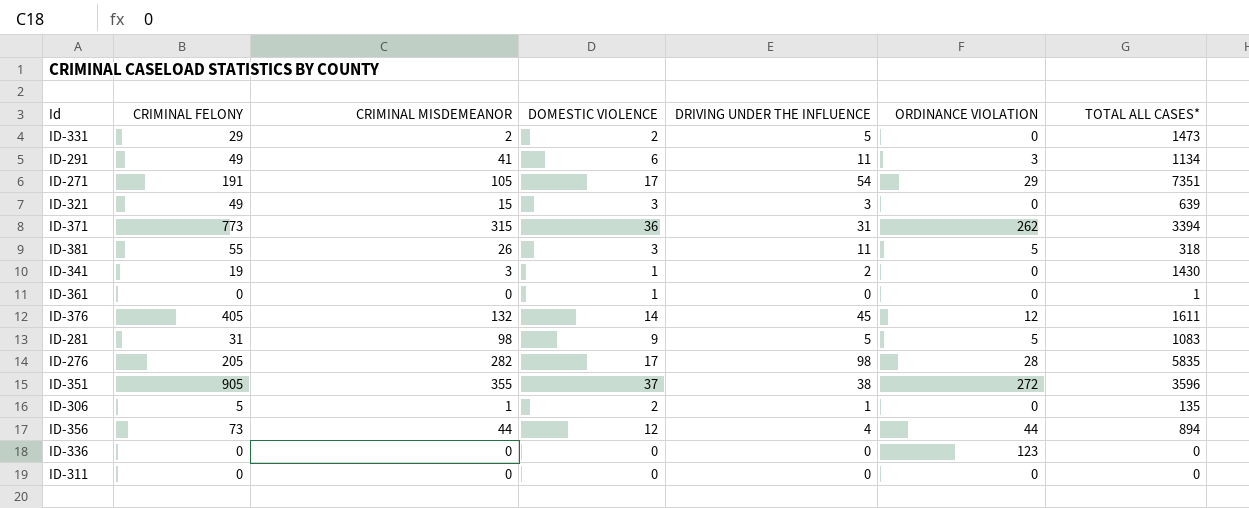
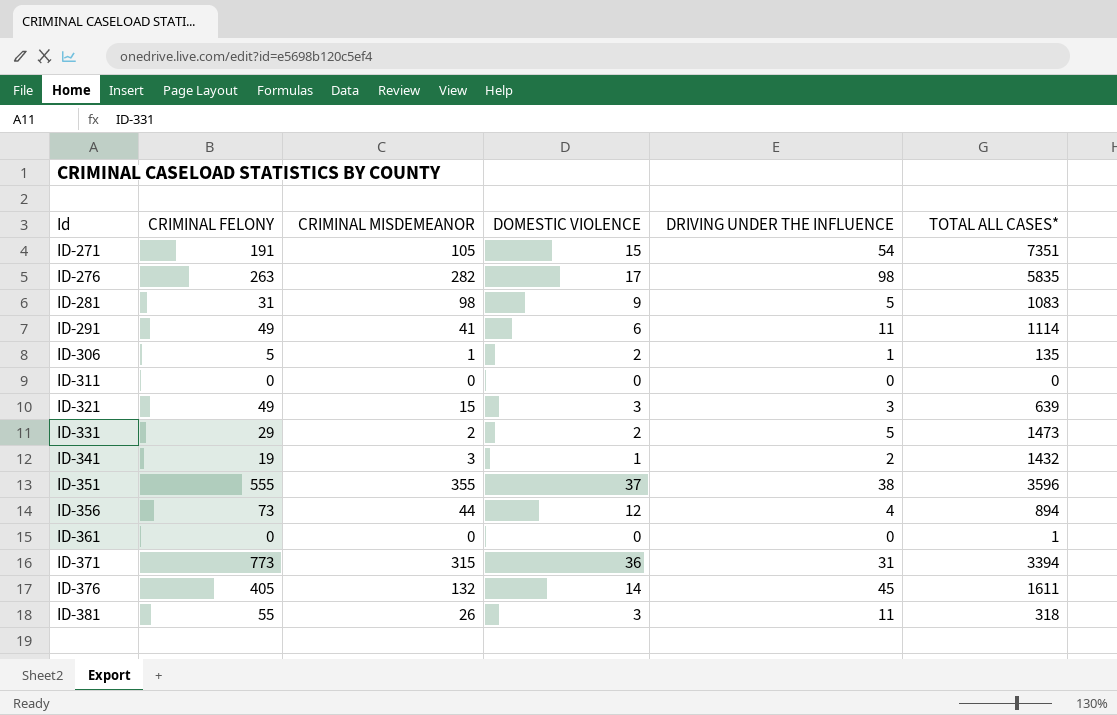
row order: none -> Id ascending
column ORDINANCE VIOLATION | position: 6 -> none
row ID-336: 0 | 0 | 0 | 0 | 123 | 0 -> none
ID-271 | DOMESTIC VIOLENCE: 17 -> 15
ID-276 | CRIMINAL FELONY: 205 -> 263
ID-291 | TOTAL ALL CASES*: 1134 -> 1114
ID-341 | TOTAL ALL CASES*: 1430 -> 1432
ID-351 | CRIMINAL FELONY: 905 -> 555
ID-361 | DOMESTIC VIOLENCE: 1 -> 0

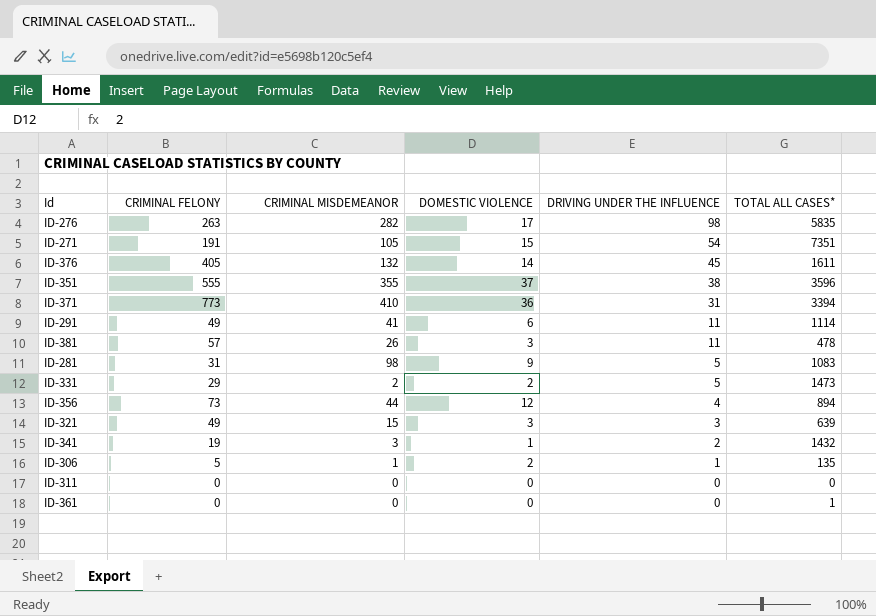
row order: Id ascending -> DRIVING UNDER THE INFLUENCE descending
ID-371 | CRIMINAL MISDEMEANOR: 315 -> 410
ID-381 | CRIMINAL FELONY: 55 -> 57
ID-381 | TOTAL ALL CASES*: 318 -> 478

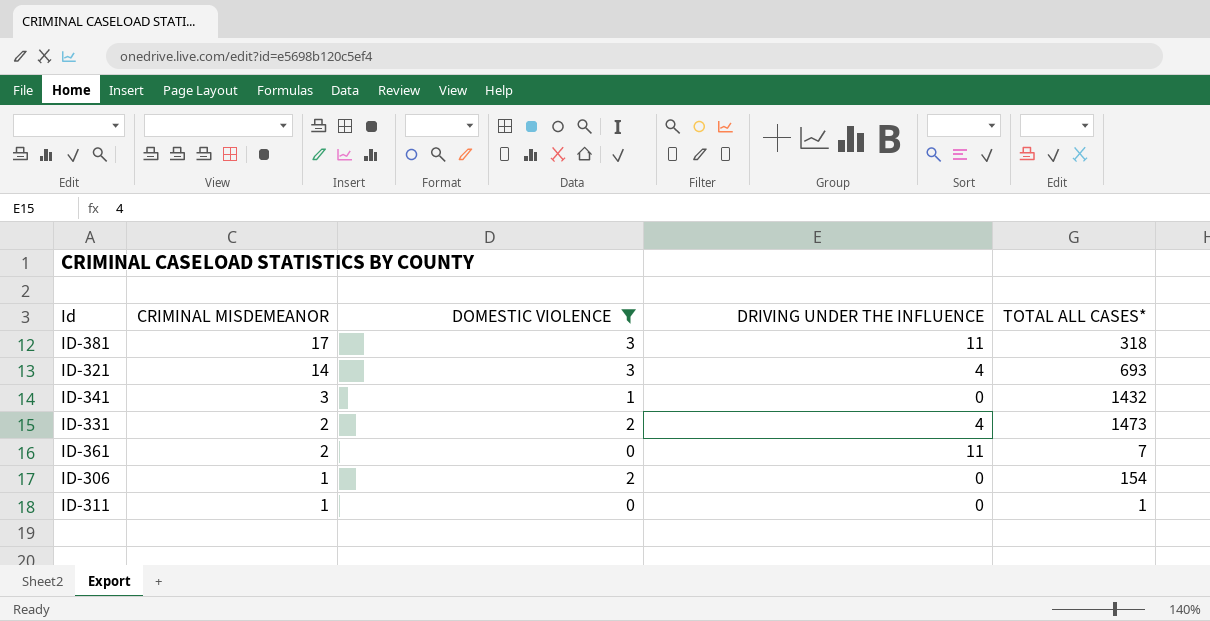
filter: none -> DOMESTIC VIOLENCE <= 3
row order: DRIVING UNDER THE INFLUENCE descending -> CRIMINAL MISDEMEANOR descending
column CRIMINAL FELONY | position: 2 -> none
ID-381 | CRIMINAL MISDEMEANOR: 26 -> 17
ID-381 | TOTAL ALL CASES*: 478 -> 318
ID-321 | CRIMINAL MISDEMEANOR: 15 -> 14
ID-321 | DRIVING UNDER THE INFLUENCE: 3 -> 4
ID-321 | TOTAL ALL CASES*: 639 -> 693
ID-341 | DRIVING UNDER THE INFLUENCE: 2 -> 0
ID-331 | DRIVING UNDER THE INFLUENCE: 5 -> 4
ID-361 | CRIMINAL MISDEMEANOR: 0 -> 2
ID-361 | DRIVING UNDER THE INFLUENCE: 0 -> 11
ID-361 | TOTAL ALL CASES*: 1 -> 7
ID-306 | DRIVING UNDER THE INFLUENCE: 1 -> 0
ID-306 | TOTAL ALL CASES*: 135 -> 154
ID-311 | CRIMINAL MISDEMEANOR: 0 -> 1
ID-311 | TOTAL ALL CASES*: 0 -> 1

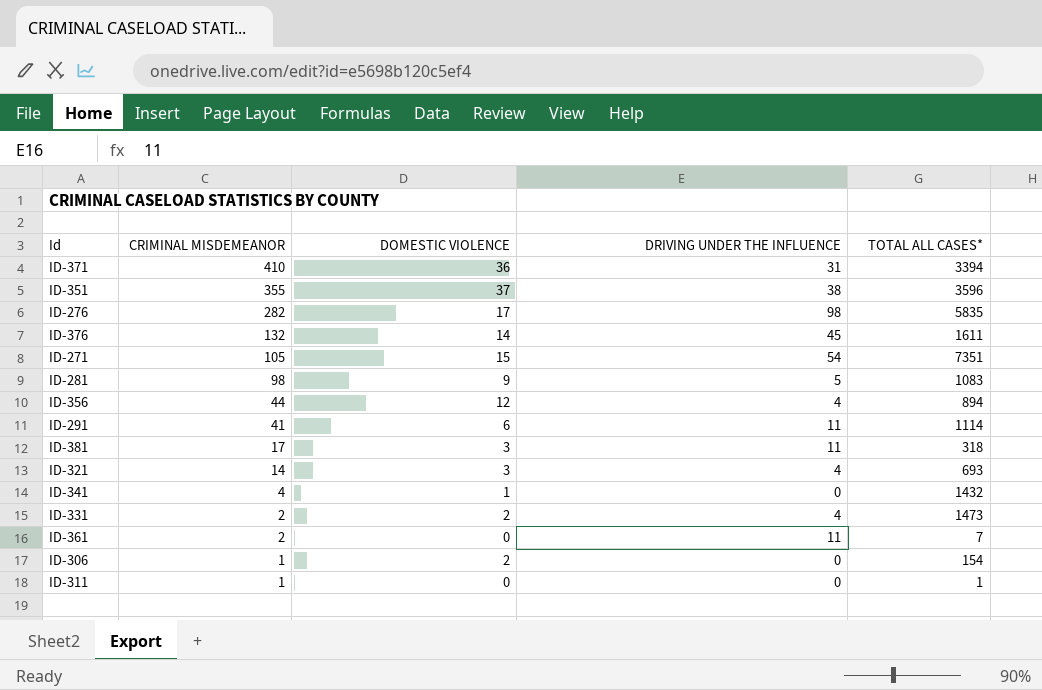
filter: DOMESTIC VIOLENCE <= 3 -> none
ID-341 | CRIMINAL MISDEMEANOR: 3 -> 4

